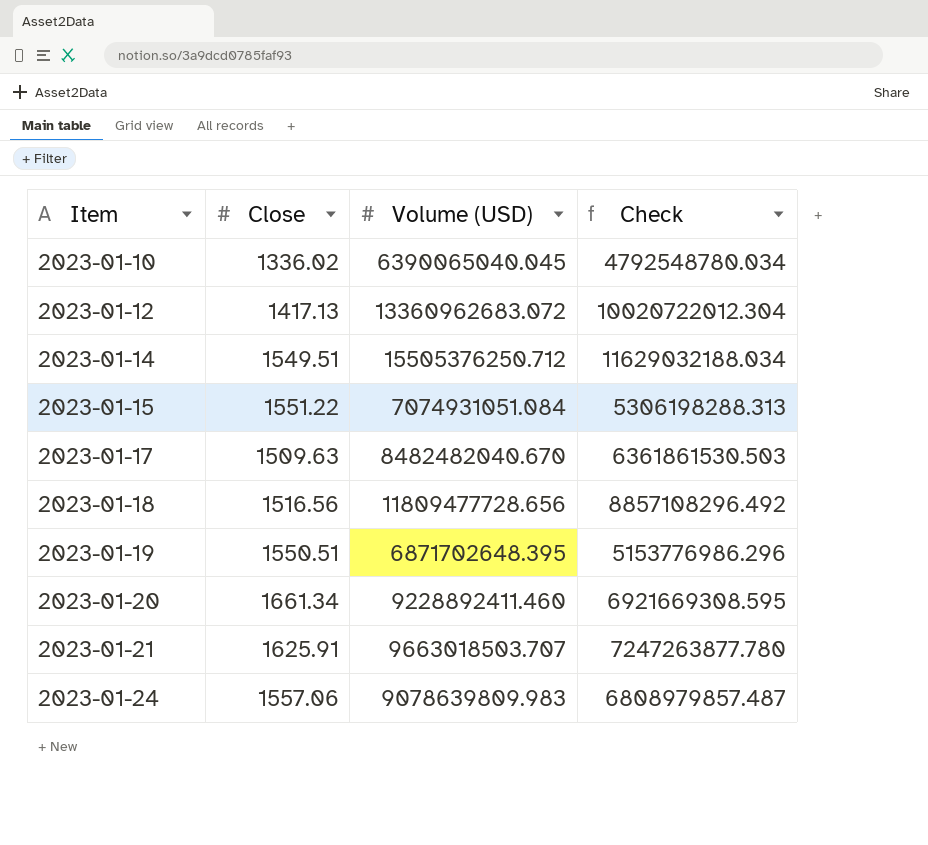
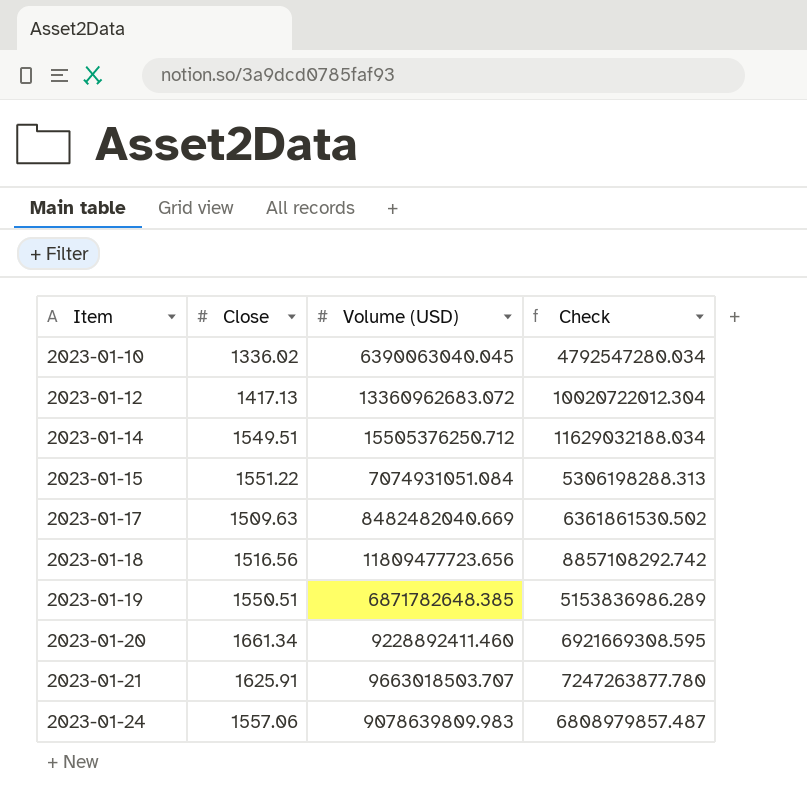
2023-01-10 | Volume (USD): 6390065040.045 -> 6390063040.045
2023-01-10 | Check: 4792548780.034 -> 4792547280.034
2023-01-17 | Volume (USD): 8482482040.670 -> 8482482040.669
2023-01-17 | Check: 6361861530.503 -> 6361861530.502
2023-01-18 | Volume (USD): 11809477728.656 -> 11809477723.656
2023-01-18 | Check: 8857108296.492 -> 8857108292.742
2023-01-19 | Volume (USD): 6871702648.395 -> 6871782648.385
2023-01-19 | Check: 5153776986.296 -> 5153836986.289

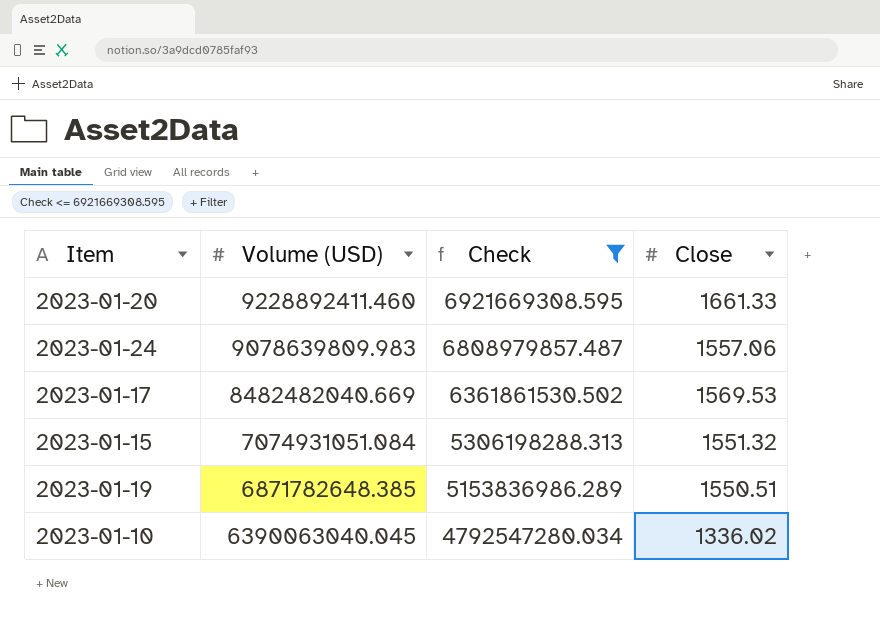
filter: none -> Check <= 6921669308.595
row order: Item ascending -> Volume (USD) descending
column Close | position: 2 -> 4
2023-01-20 | Close: 1661.34 -> 1661.33
2023-01-17 | Close: 1509.63 -> 1569.53
2023-01-15 | Close: 1551.22 -> 1551.32

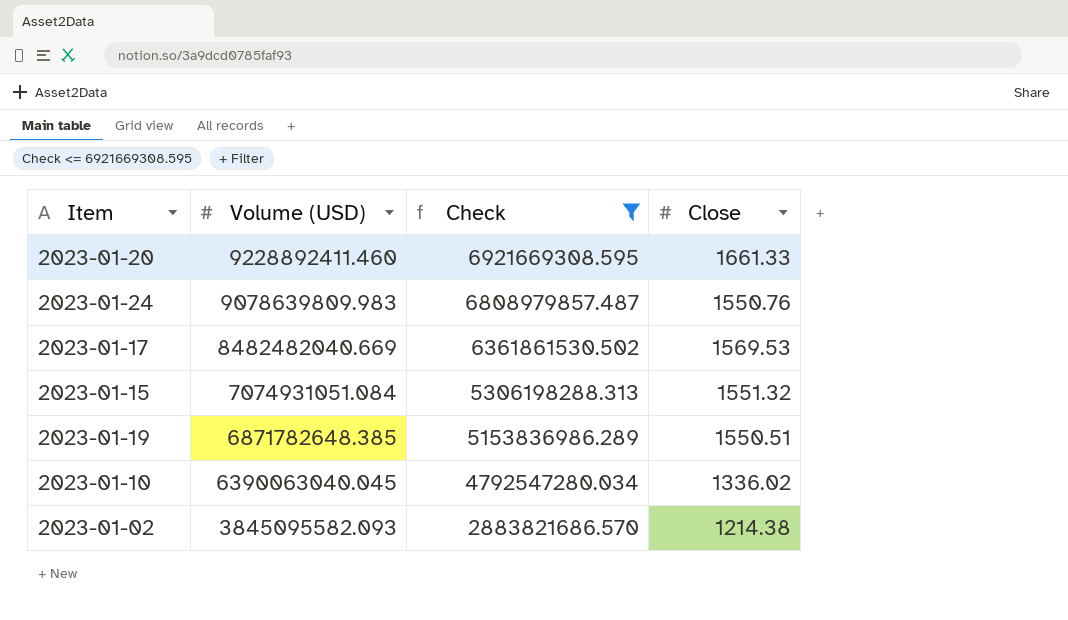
2023-01-24 | Close: 1557.06 -> 1550.76
row 2023-01-02: none -> 3845095582.093 | 2883821686.570 | 1214.38

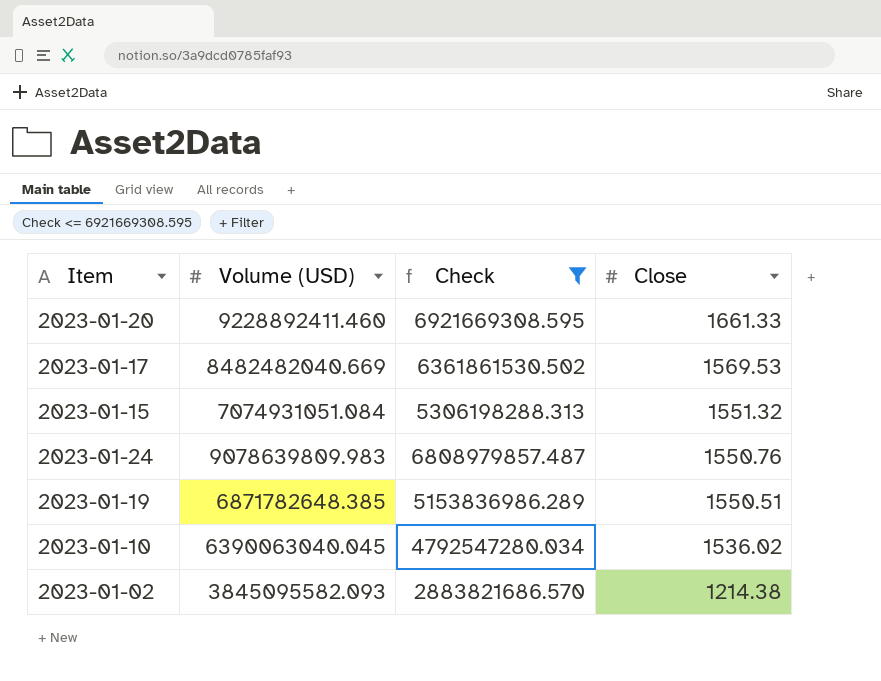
row order: Volume (USD) descending -> Close descending
2023-01-10 | Close: 1336.02 -> 1536.02

